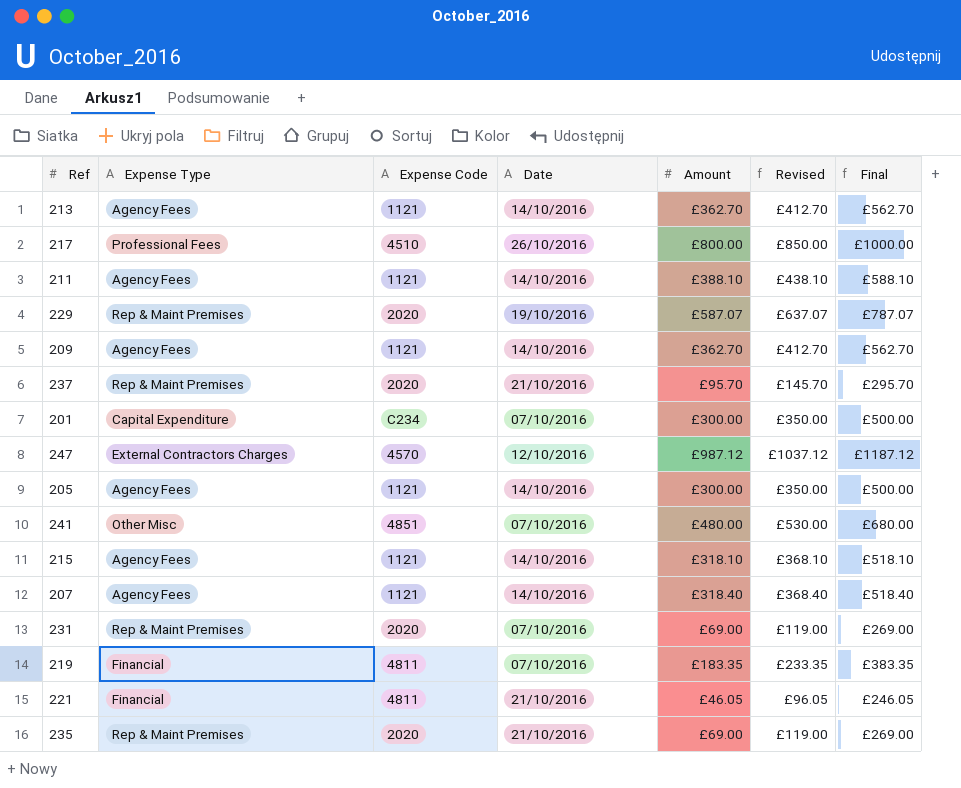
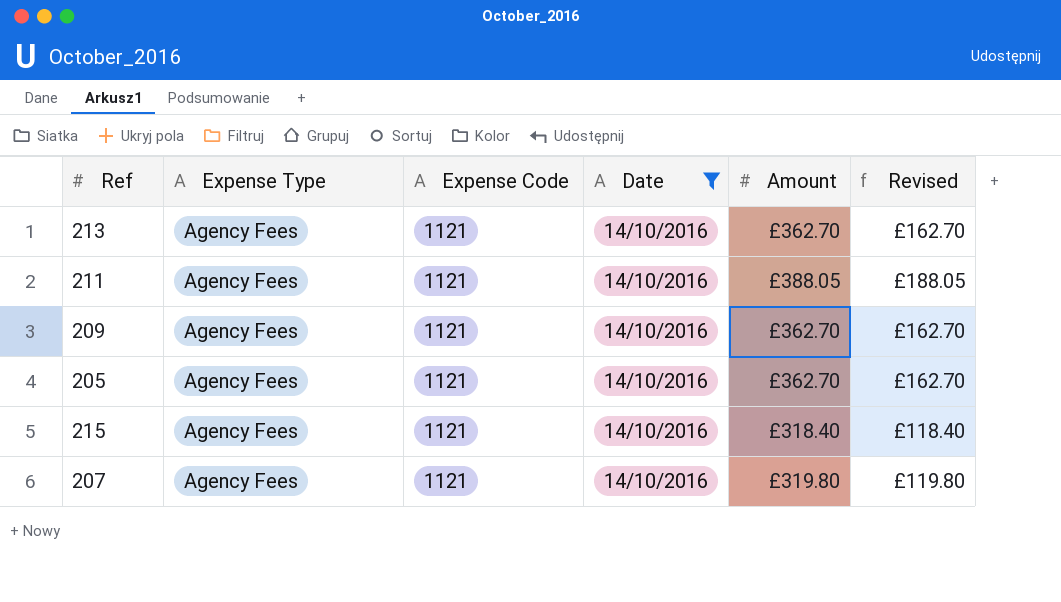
filter: none -> Date = 14/10/2016
column Final | formula: [Amount] + 200 -> none
column Revised | formula: [Amount] + 50 -> [Amount] - 200
211 | Amount: £388.10 -> £388.05
205 | Amount: £300.00 -> £362.70
215 | Amount: £318.10 -> £318.40
207 | Amount: £318.40 -> £319.80

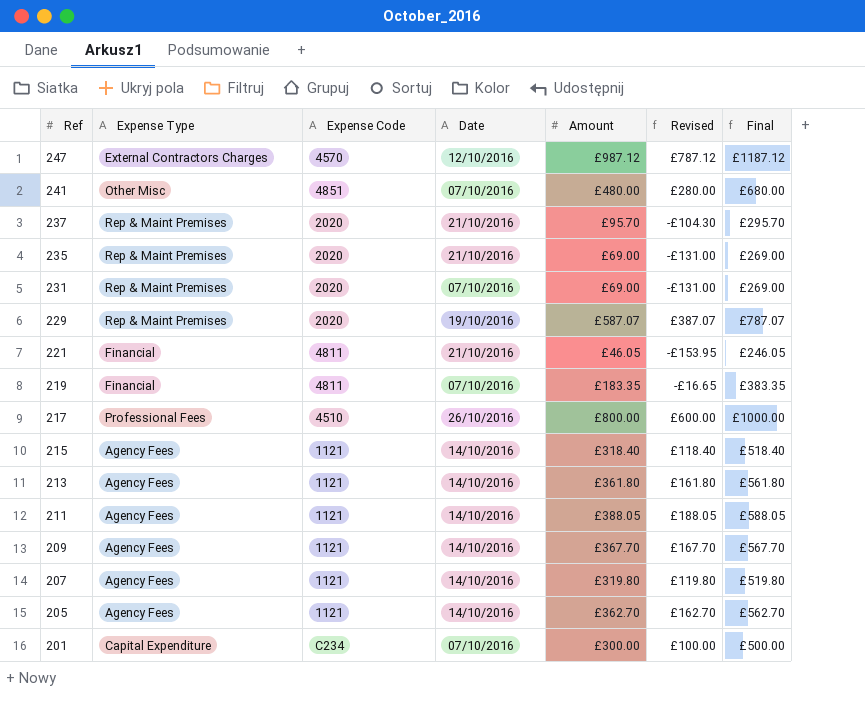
filter: Date = 14/10/2016 -> none
row order: none -> Ref descending
column Final | formula: none -> [Amount] + 200
213 | Amount: £362.70 -> £361.80
213 | Revised: £162.70 -> £161.80
209 | Amount: £362.70 -> £367.70
209 | Revised: £162.70 -> £167.70

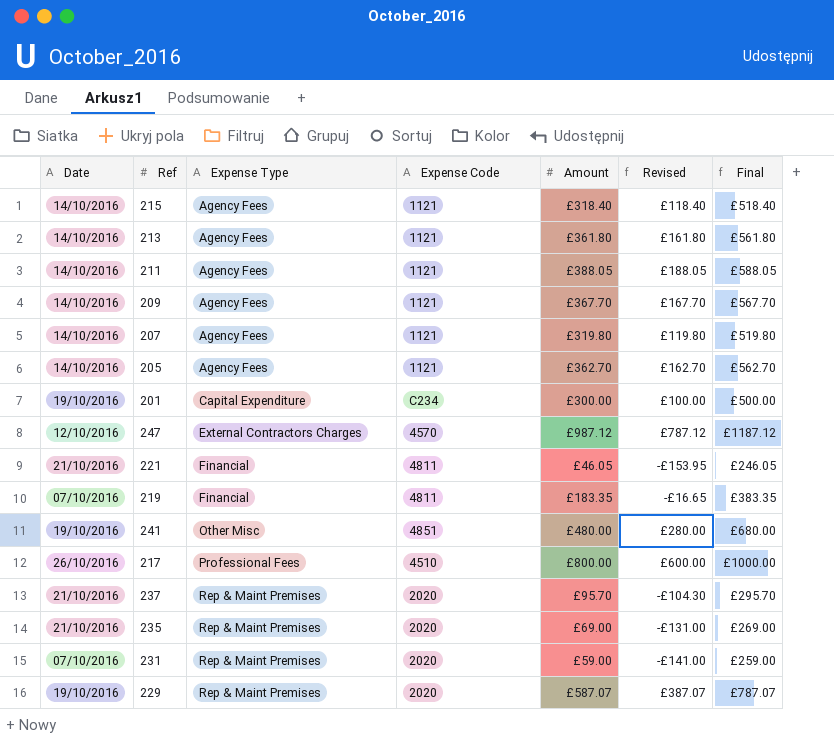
row order: Ref descending -> Expense Type ascending
column Date | position: 4 -> 1
201 | Date: 07/10/2016 -> 19/10/2016
241 | Date: 07/10/2016 -> 19/10/2016
231 | Amount: £69.00 -> £59.00
231 | Revised: -£131.00 -> -£141.00
231 | Final: £269.00 -> £259.00

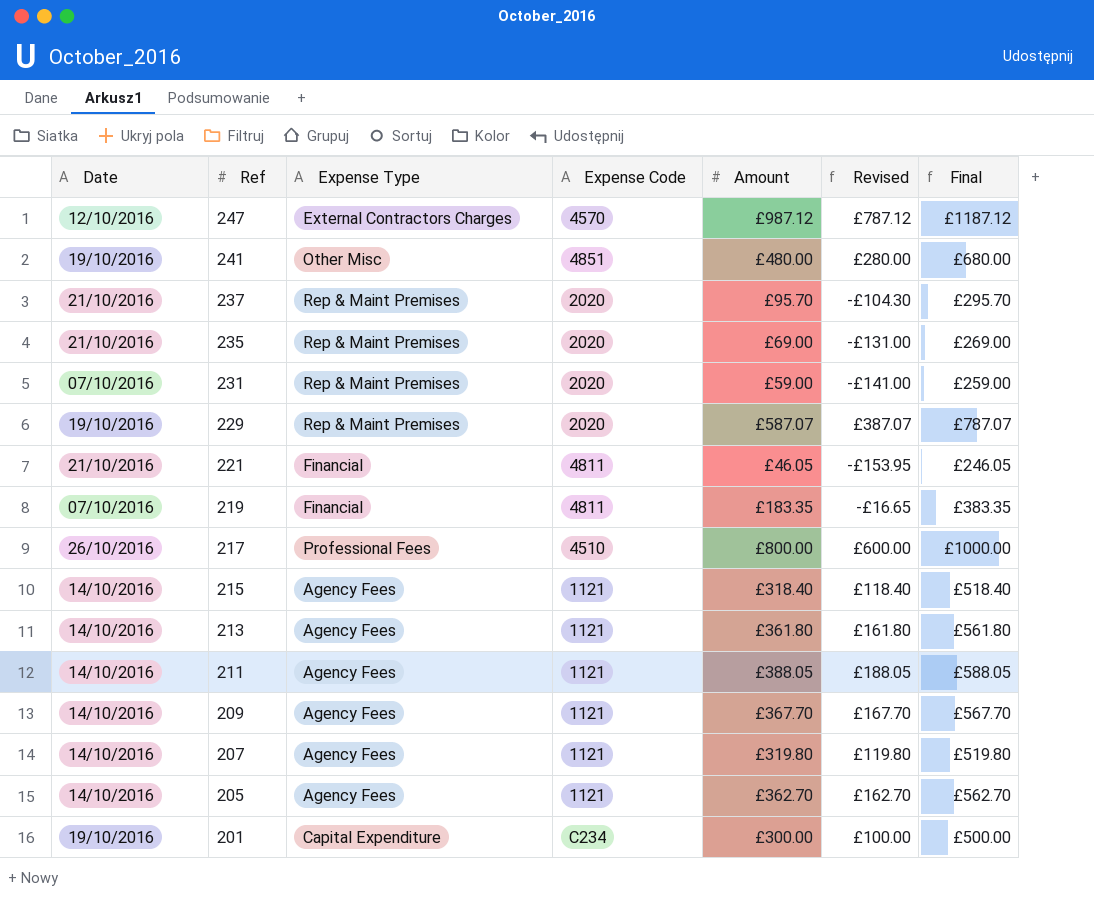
row order: Expense Type ascending -> Ref descending

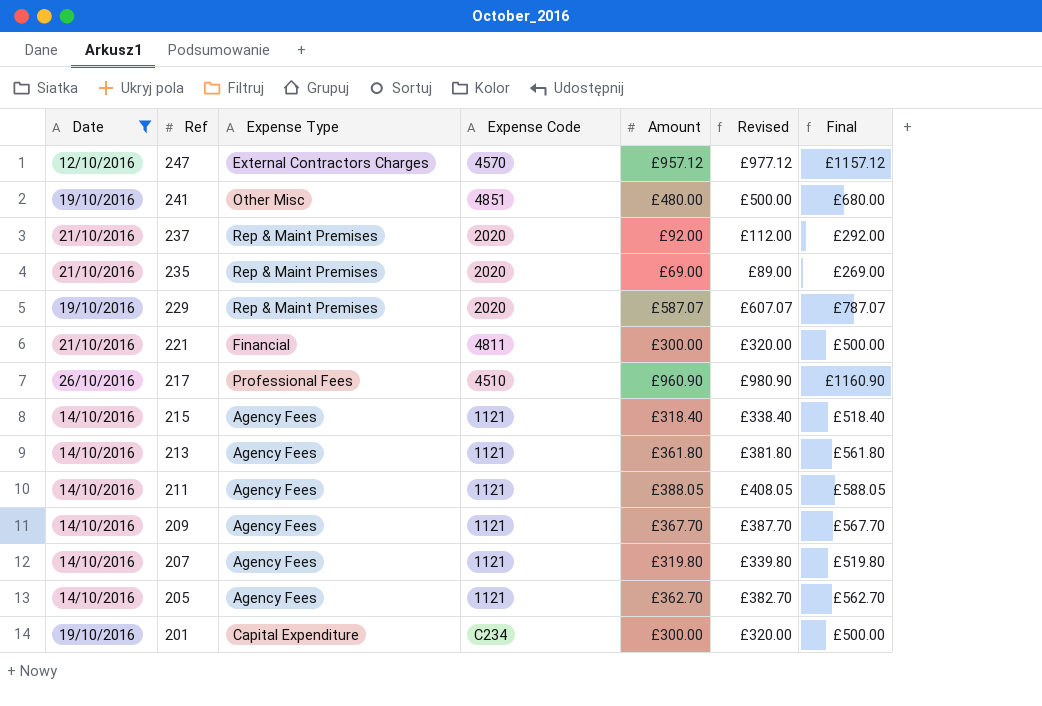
filter: none -> Date != 07/10/2016
column Revised | formula: [Amount] - 200 -> [Amount] + 20
247 | Amount: £987.12 -> £957.12
247 | Final: £1187.12 -> £1157.12
237 | Amount: £95.70 -> £92.00
237 | Final: £295.70 -> £292.00
221 | Amount: £46.05 -> £300.00
221 | Final: £246.05 -> £500.00
217 | Amount: £800.00 -> £960.90
217 | Final: £1000.00 -> £1160.90

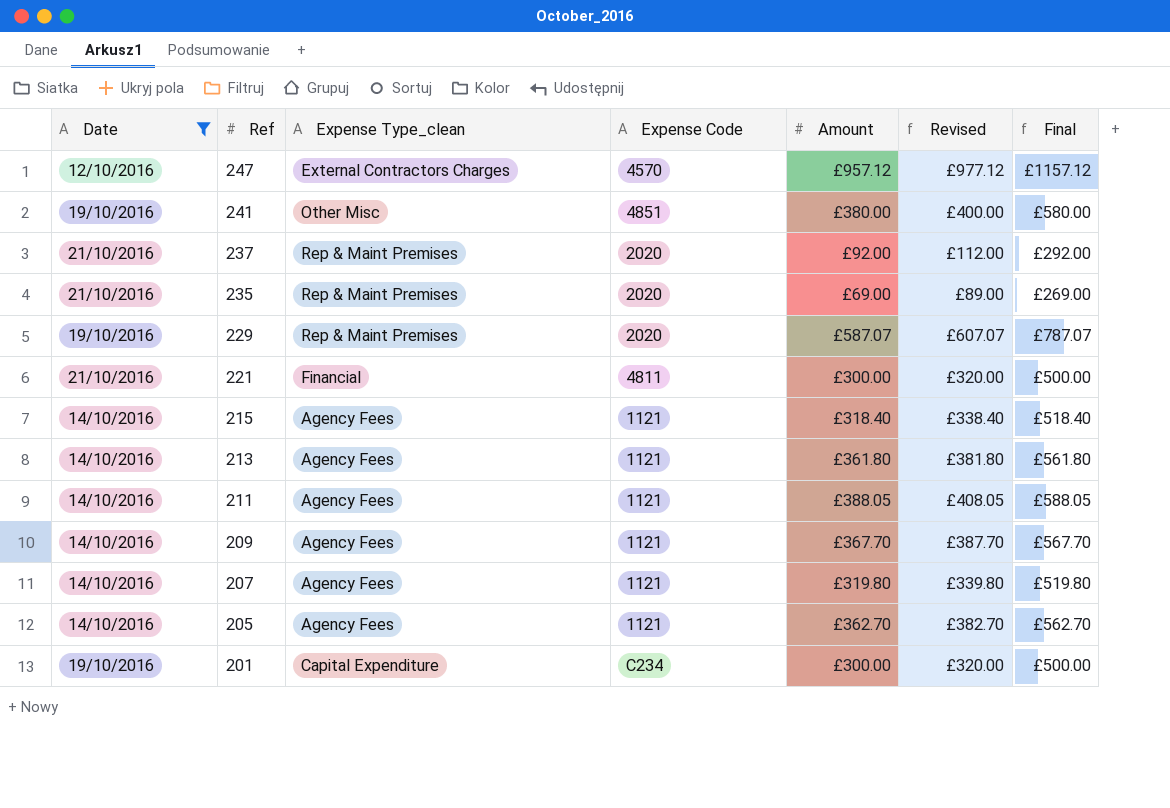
column name: Expense Type -> Expense Type_clean
row 217: 26/10/2016 | Professional Fees | 4510 | £960.90 | £980.90 | £1160.90 -> none
241 | Amount: £480.00 -> £380.00
241 | Revised: £500.00 -> £400.00
241 | Final: £680.00 -> £580.00

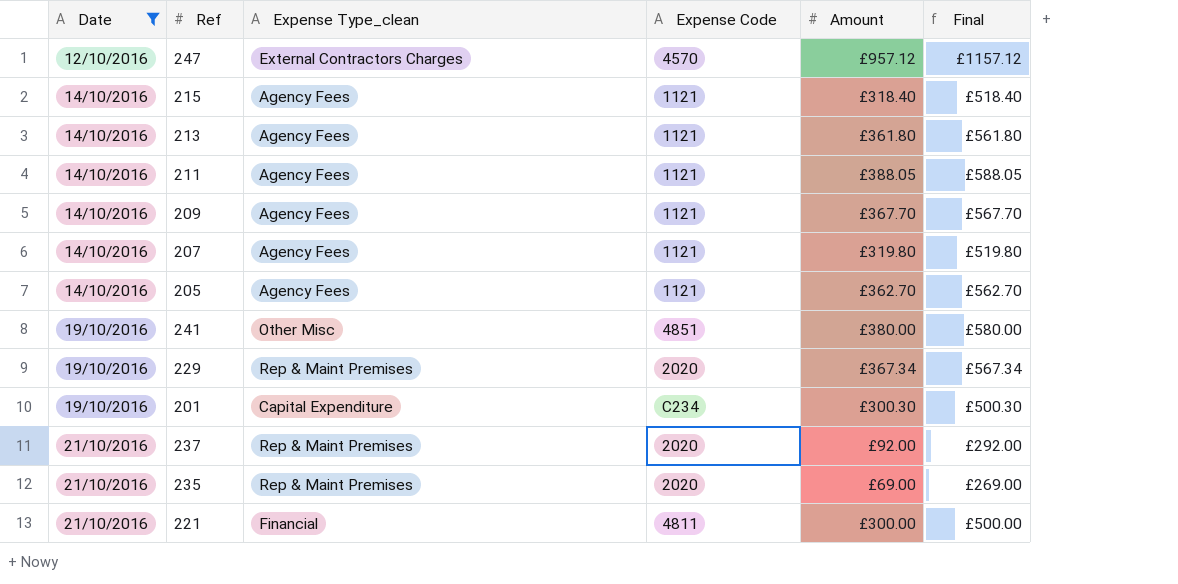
row order: Ref descending -> Date ascending
column Revised | formula: [Amount] + 20 -> none
229 | Amount: £587.07 -> £367.34
229 | Final: £787.07 -> £567.34
201 | Amount: £300.00 -> £300.30
201 | Final: £500.00 -> £500.30

